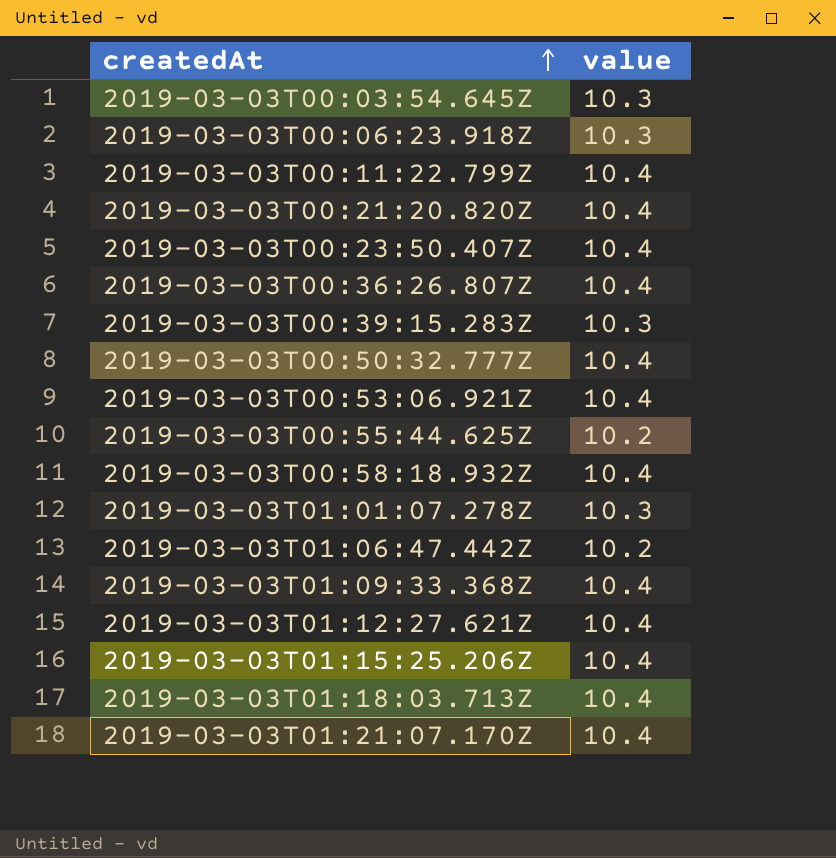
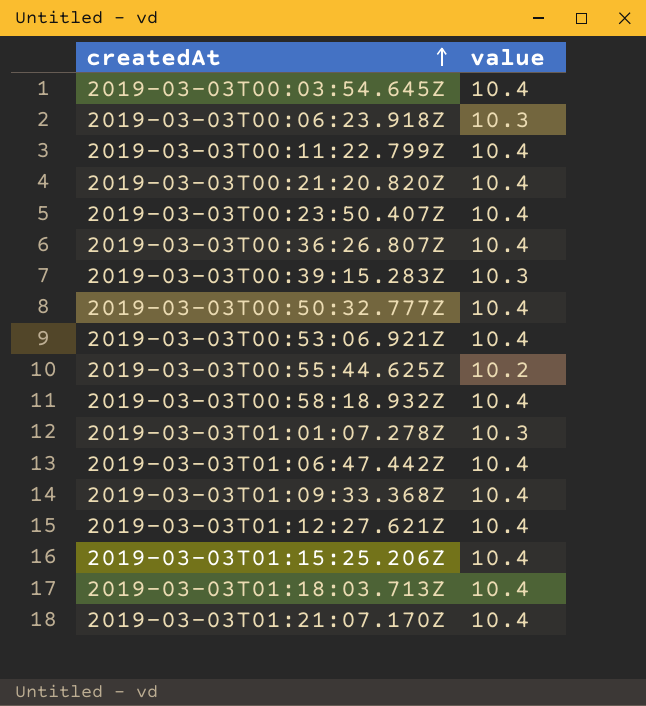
2019-03-03T00:03:54.645Z | value: 10.3 -> 10.4
2019-03-03T01:06:47.442Z | value: 10.2 -> 10.4

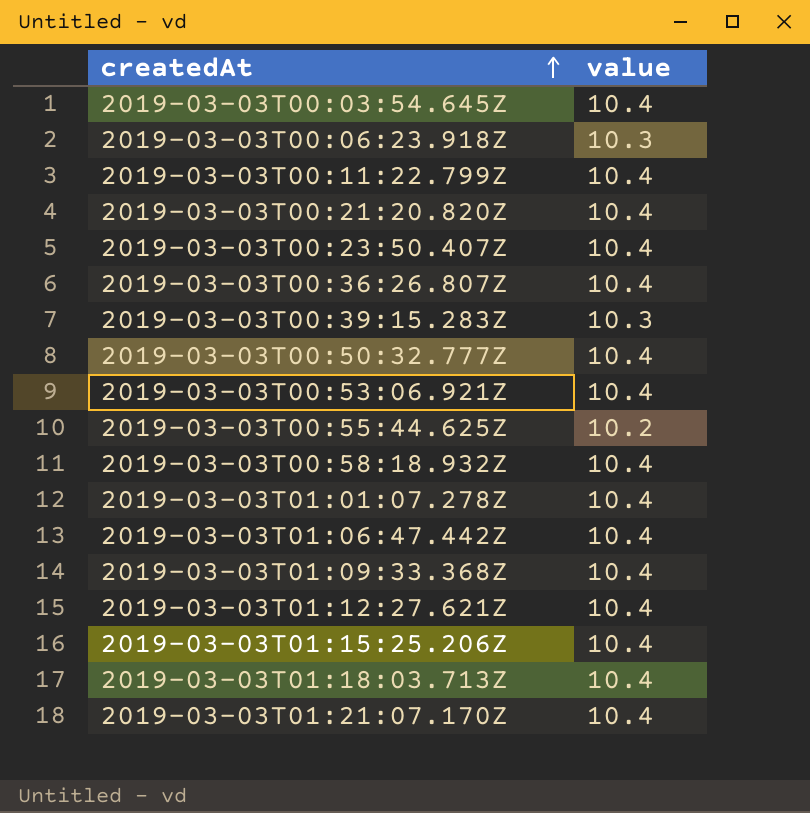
2019-03-03T01:01:07.278Z | value: 10.3 -> 10.4

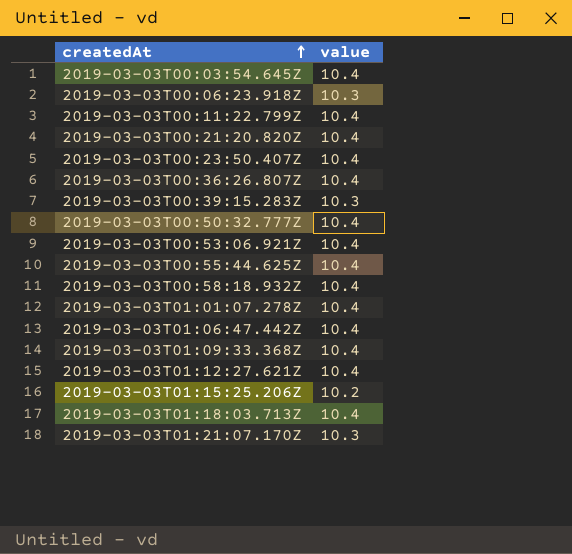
2019-03-03T00:55:44.625Z | value: 10.2 -> 10.4
2019-03-03T01:15:25.206Z | value: 10.4 -> 10.2
2019-03-03T01:21:07.170Z | value: 10.4 -> 10.3

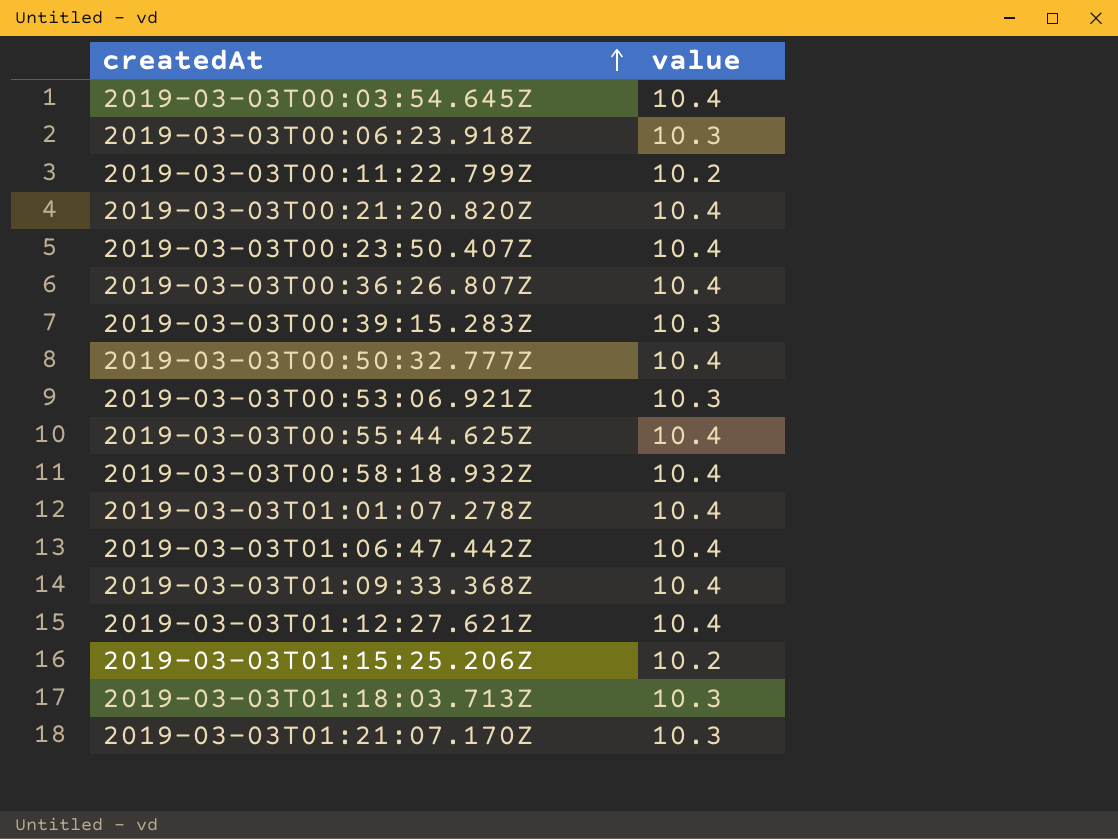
2019-03-03T00:11:22.799Z | value: 10.4 -> 10.2
2019-03-03T00:53:06.921Z | value: 10.4 -> 10.3
2019-03-03T01:18:03.713Z | value: 10.4 -> 10.3

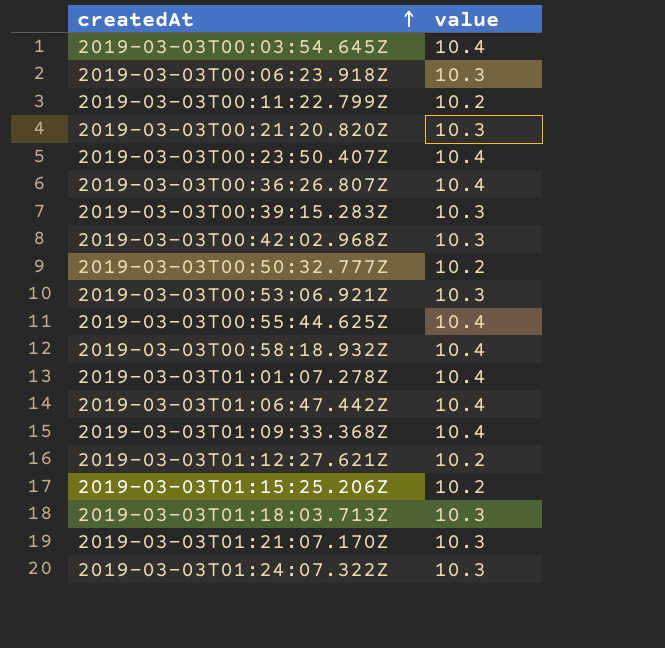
2019-03-03T00:21:20.820Z | value: 10.4 -> 10.3
row 2019-03-03T00:42:02.968Z: none -> 10.3
2019-03-03T00:50:32.777Z | value: 10.4 -> 10.2
2019-03-03T01:12:27.621Z | value: 10.4 -> 10.2
row 2019-03-03T01:24:07.322Z: none -> 10.3

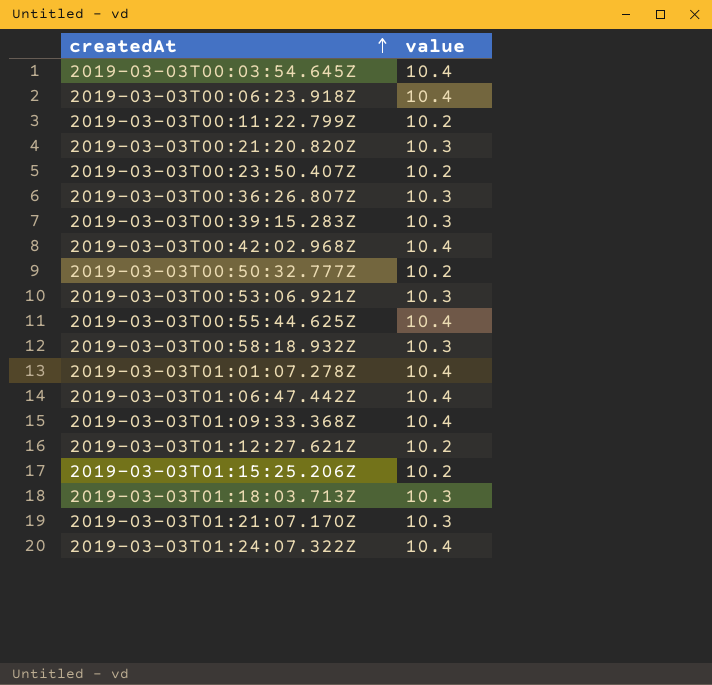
2019-03-03T00:06:23.918Z | value: 10.3 -> 10.4
2019-03-03T00:23:50.407Z | value: 10.4 -> 10.2
2019-03-03T00:36:26.807Z | value: 10.4 -> 10.3
2019-03-03T00:42:02.968Z | value: 10.3 -> 10.4
2019-03-03T00:58:18.932Z | value: 10.4 -> 10.3
2019-03-03T01:24:07.322Z | value: 10.3 -> 10.4

